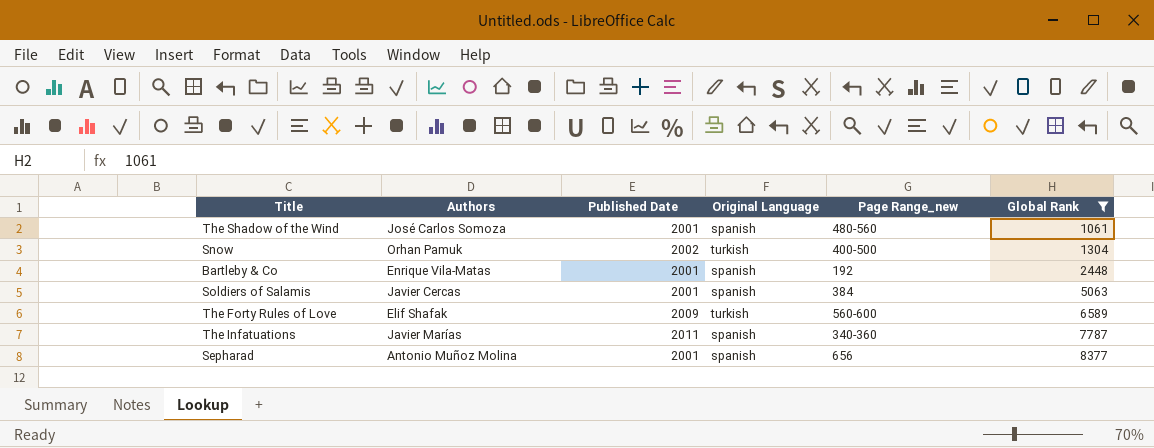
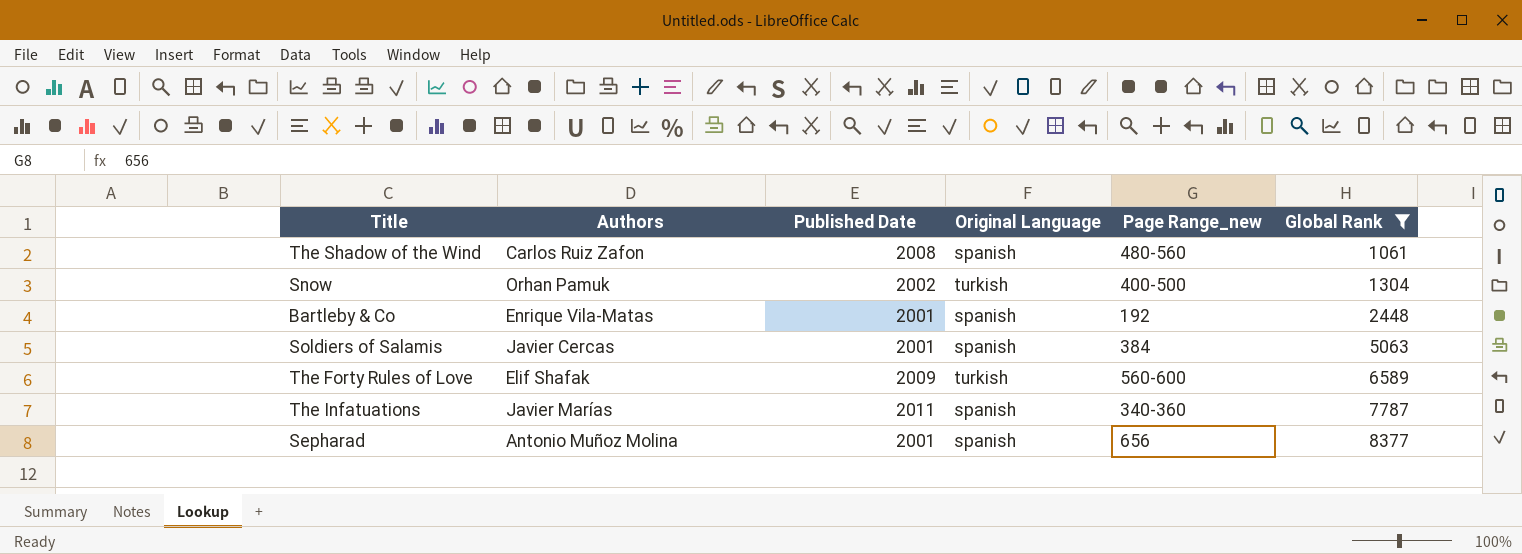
The Shadow of the Wind | Authors: José Carlos Somoza -> Carlos Ruiz Zafon
The Shadow of the Wind | Published Date: 2001 -> 2008

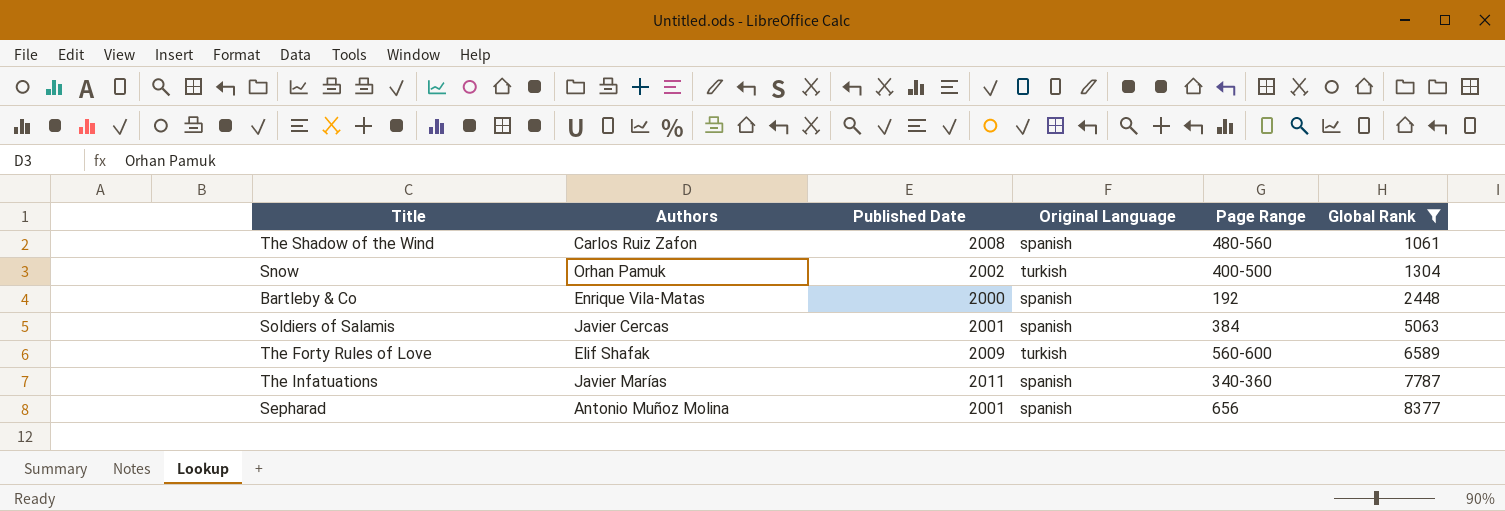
column name: Page Range_new -> Page Range
Bartleby & Co | Published Date: 2001 -> 2000

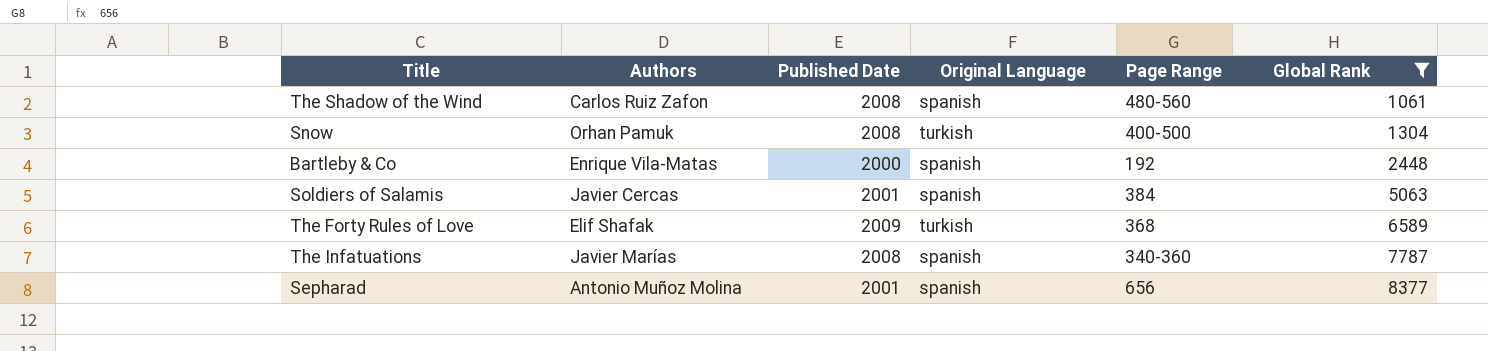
Snow | Published Date: 2002 -> 2008
The Forty Rules of Love | Page Range: 560-600 -> 368
The Infatuations | Published Date: 2011 -> 2008

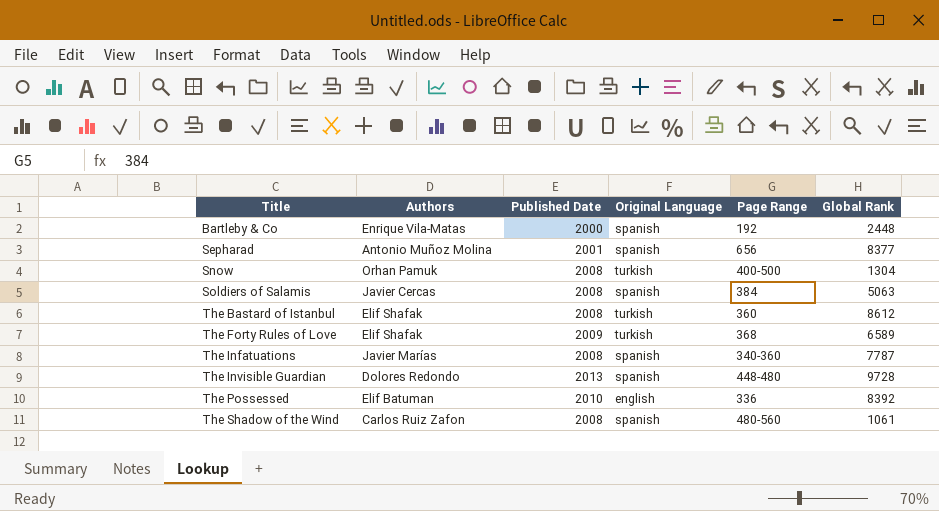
filter: Global Rank <= 8377 -> none
row order: Global Rank ascending -> Title ascending
Soldiers of Salamis | Published Date: 2001 -> 2008

